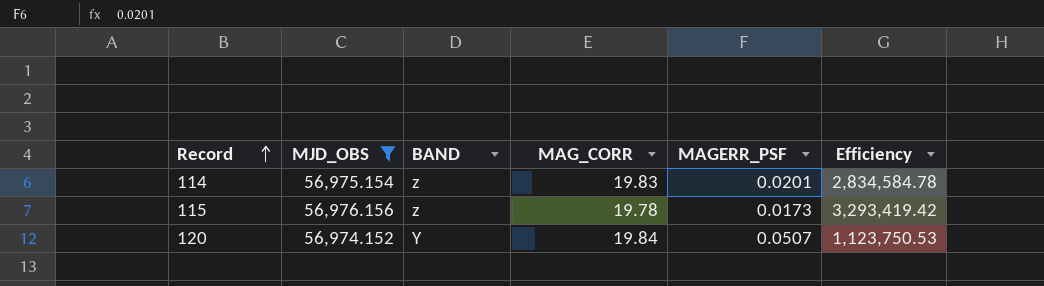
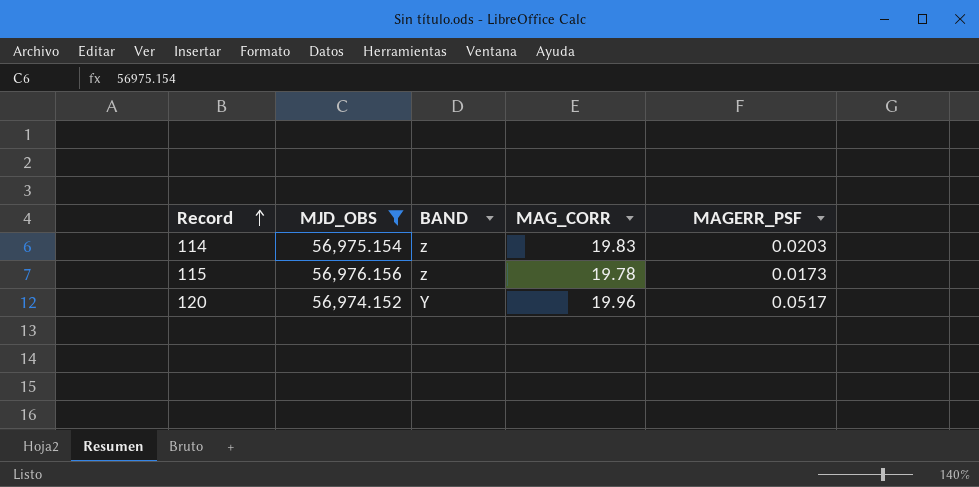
column Efficiency | formula: [MJD_OBS] / [MAGERR_PSF] -> none
114 | MAGERR_PSF: 0.0201 -> 0.0203
120 | MAG_CORR: 19.84 -> 19.96
120 | MAGERR_PSF: 0.0507 -> 0.0517

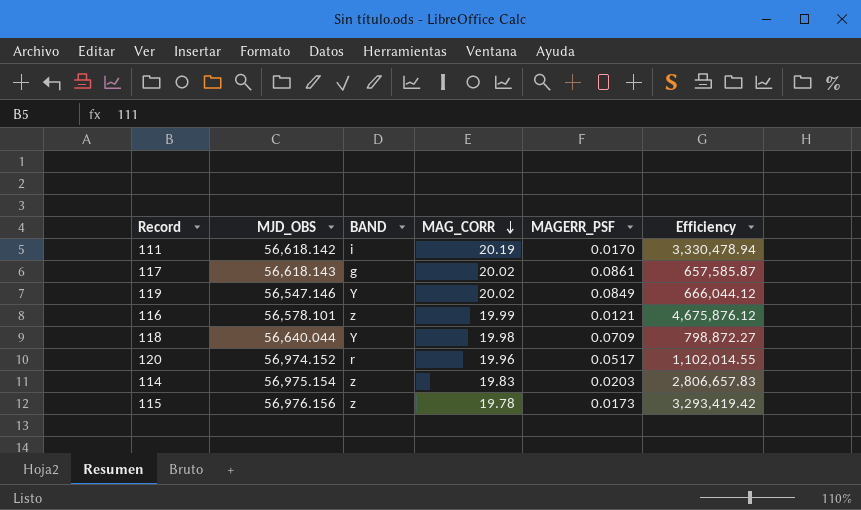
filter: MJD_OBS >= 56,974.152 -> none
row order: Record ascending -> MAG_CORR descending
column Efficiency | formula: none -> [MJD_OBS] / [MAGERR_PSF]
120 | BAND: Y -> r

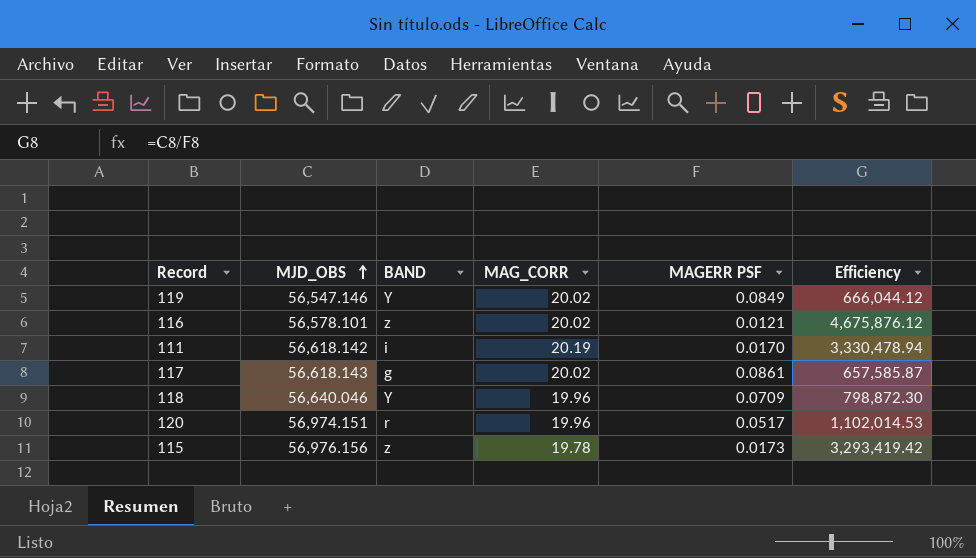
row order: MAG_CORR descending -> MJD_OBS ascending
column name: MAGERR_PSF -> MAGERR PSF
row 114: 56,975.154 | z | 19.83 | 0.0203 | 2,806,657.83 -> none
116 | MAG_CORR: 19.99 -> 20.02
118 | MJD_OBS: 56,640.044 -> 56,640.046
118 | MAG_CORR: 19.98 -> 19.96
118 | Efficiency: 798,872.27 -> 798,872.30
120 | MJD_OBS: 56,974.152 -> 56,974.151
120 | Efficiency: 1,102,014.55 -> 1,102,014.53

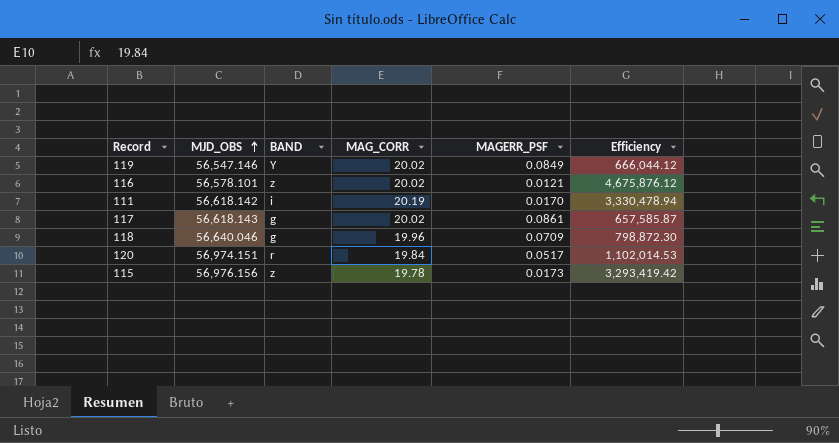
column name: MAGERR PSF -> MAGERR_PSF
118 | BAND: Y -> g
120 | MAG_CORR: 19.96 -> 19.84

